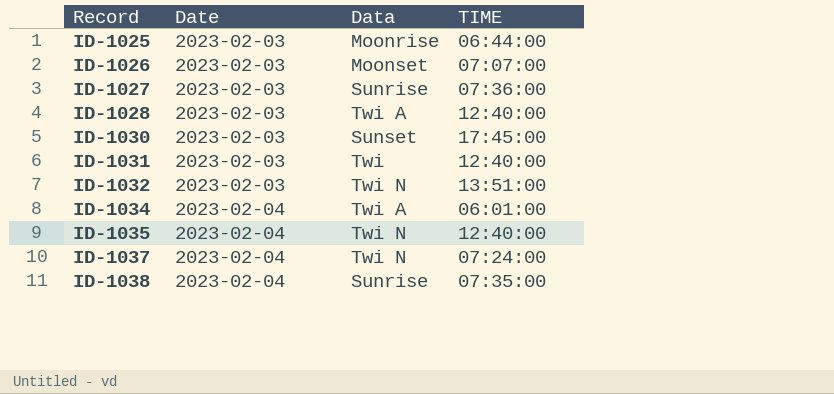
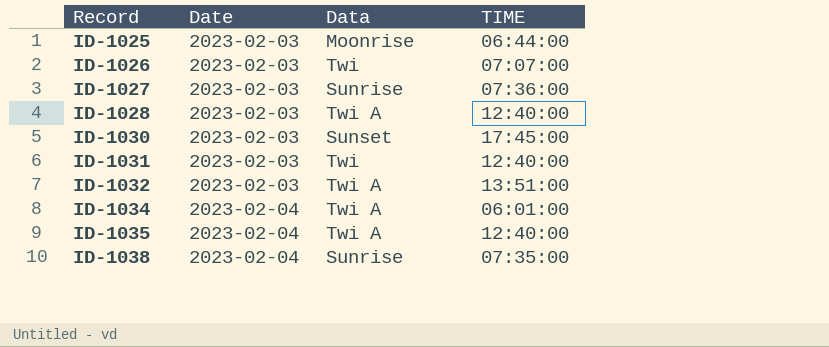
row ID-1037: 2023-02-04 | Twi N | 07:24:00 -> none
ID-1026 | Data: Moonset -> Twi
ID-1032 | Data: Twi N -> Twi A
ID-1035 | Data: Twi N -> Twi A

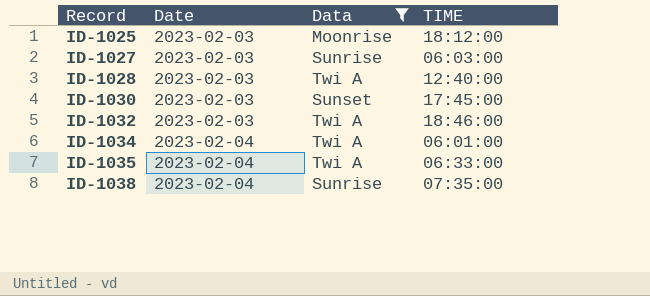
filter: none -> Data != Twi
ID-1025 | TIME: 06:44:00 -> 18:12:00
ID-1027 | TIME: 07:36:00 -> 06:03:00
ID-1032 | TIME: 13:51:00 -> 18:46:00
ID-1035 | TIME: 12:40:00 -> 06:33:00

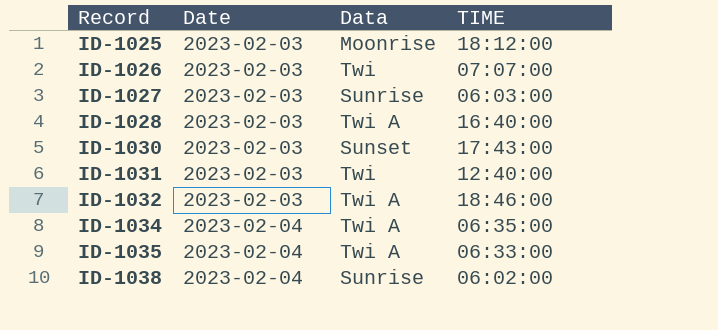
filter: Data != Twi -> none
ID-1028 | TIME: 12:40:00 -> 16:40:00
ID-1030 | TIME: 17:45:00 -> 17:43:00
ID-1034 | TIME: 06:01:00 -> 06:35:00
ID-1038 | TIME: 07:35:00 -> 06:02:00

